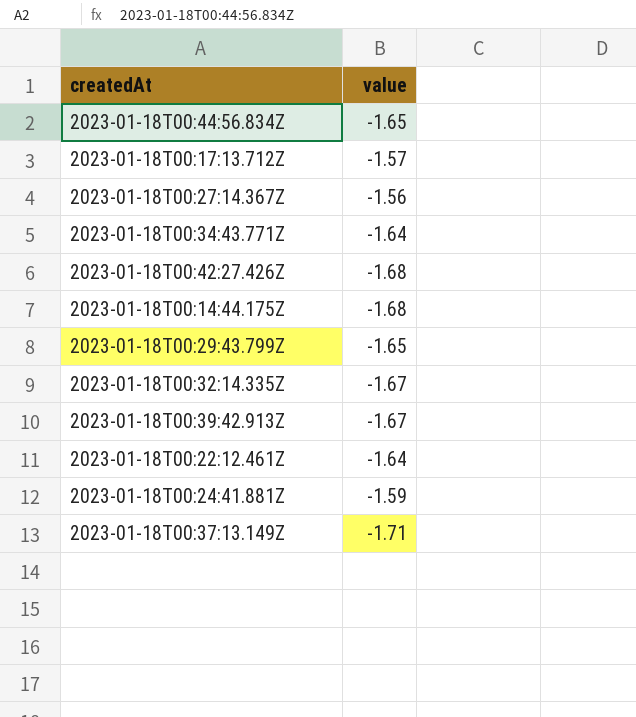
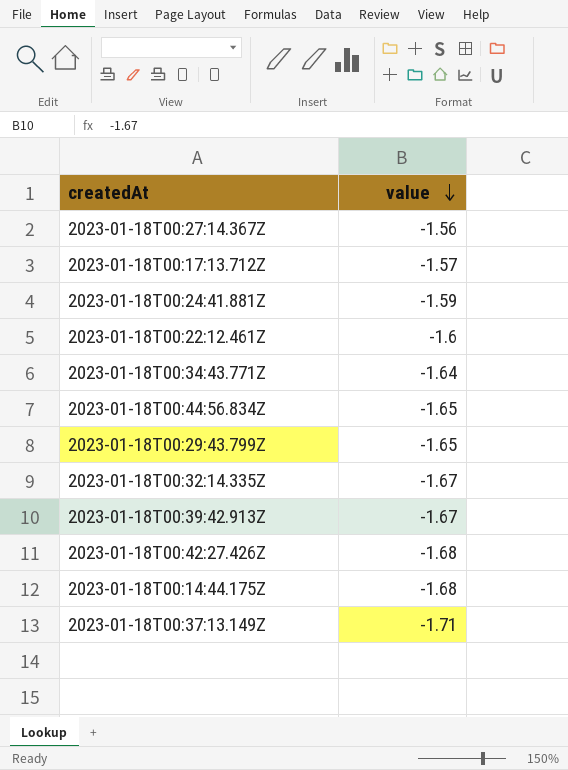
row order: none -> value descending
2023-01-18T00:22:12.461Z | value: -1.64 -> -1.6

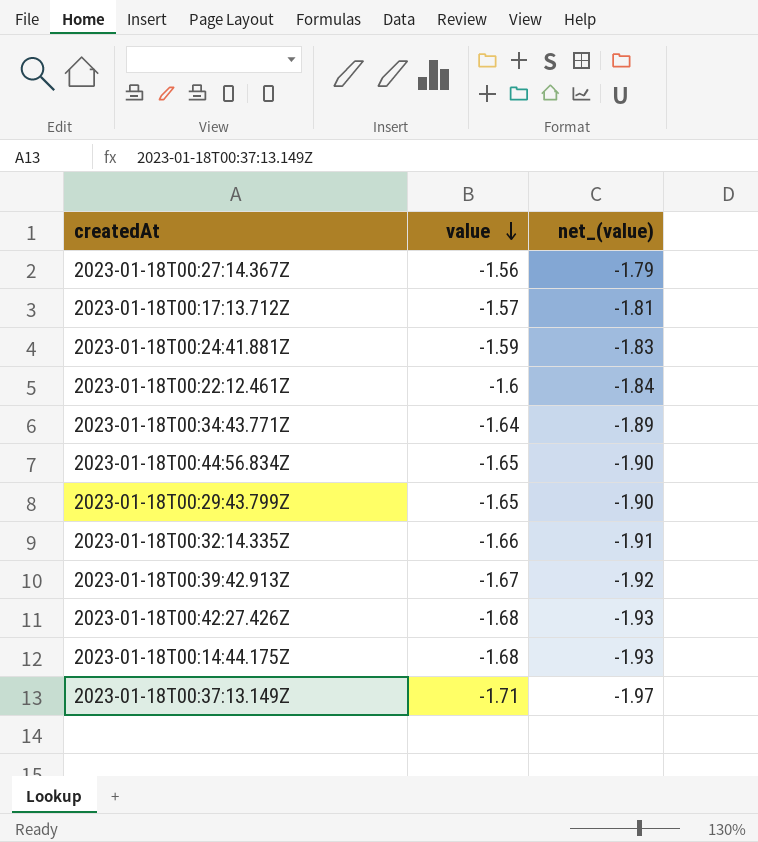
column net_(value) | formula: none -> [value] * 1.15
2023-01-18T00:32:14.335Z | value: -1.67 -> -1.66

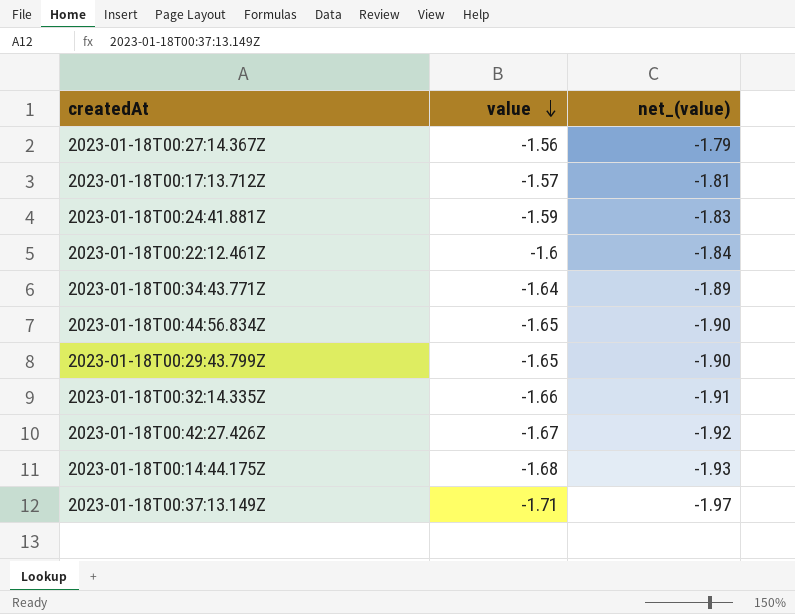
row 2023-01-18T00:39:42.913Z: -1.67 | -1.92 -> none
2023-01-18T00:42:27.426Z | value: -1.68 -> -1.67
2023-01-18T00:42:27.426Z | net_(value): -1.93 -> -1.92

